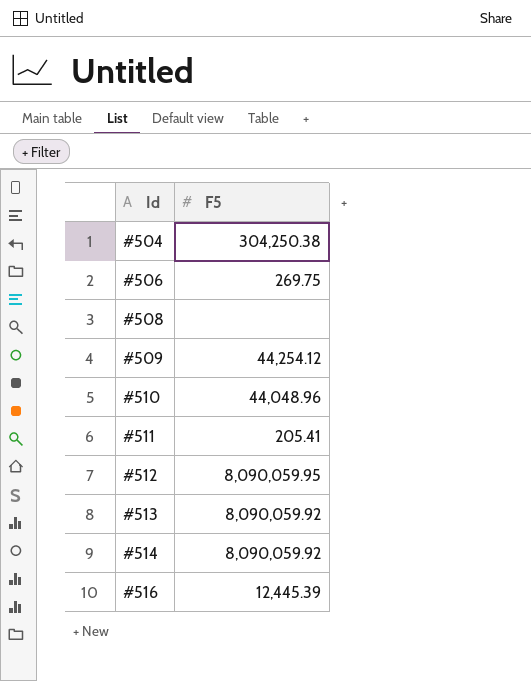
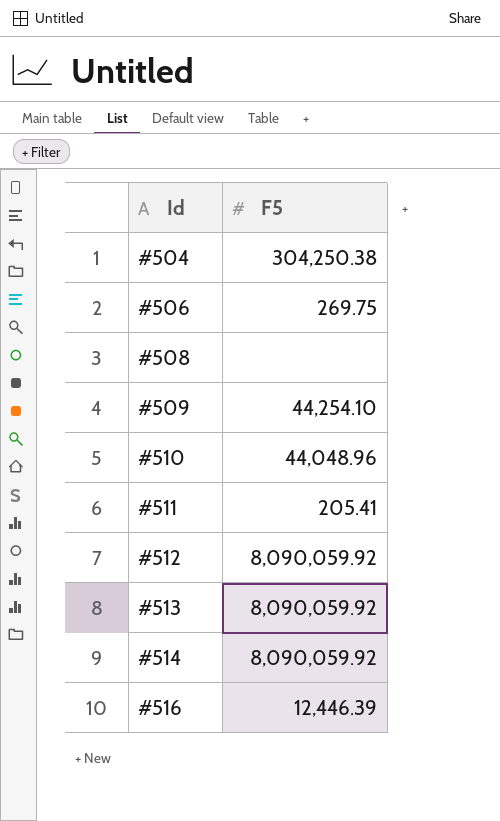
#509 | F5: 44,254.12 -> 44,254.10
#512 | F5: 8,090,059.95 -> 8,090,059.92
#516 | F5: 12,445.39 -> 12,446.39

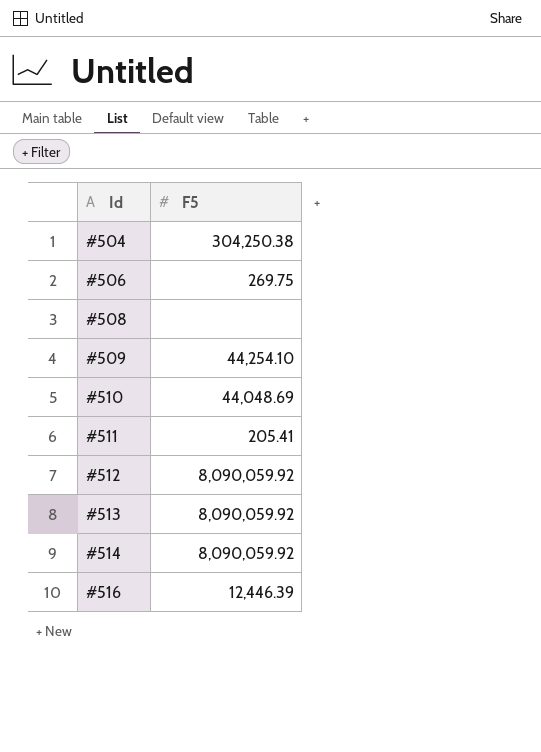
#510 | F5: 44,048.96 -> 44,048.69

